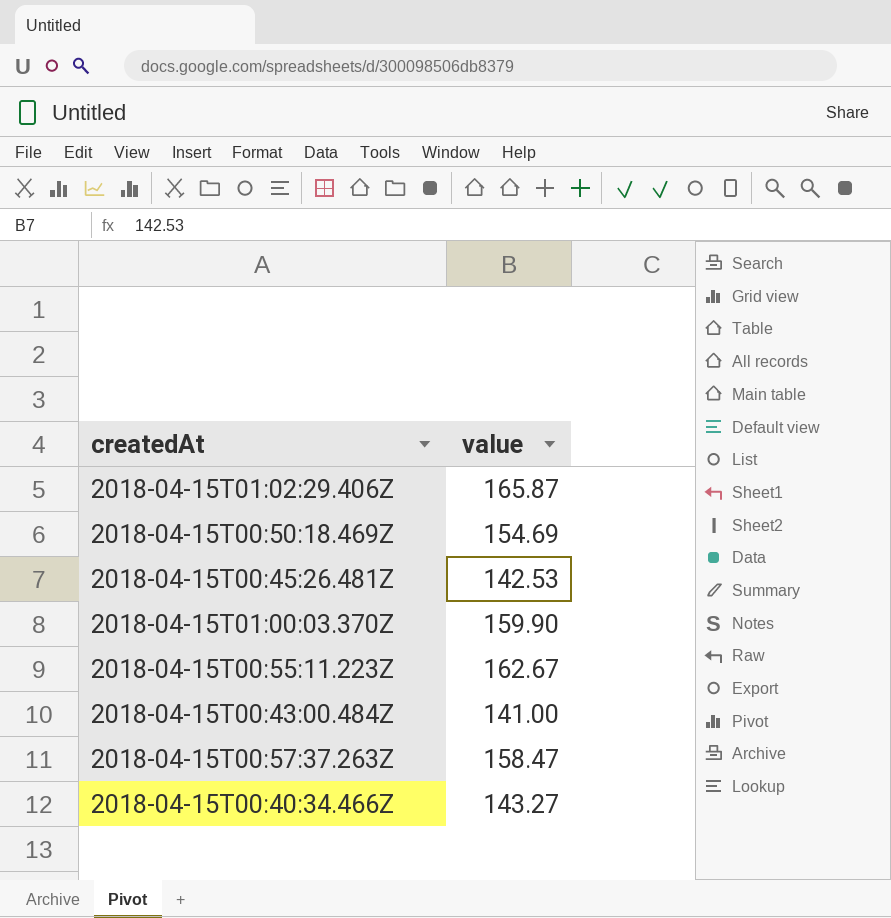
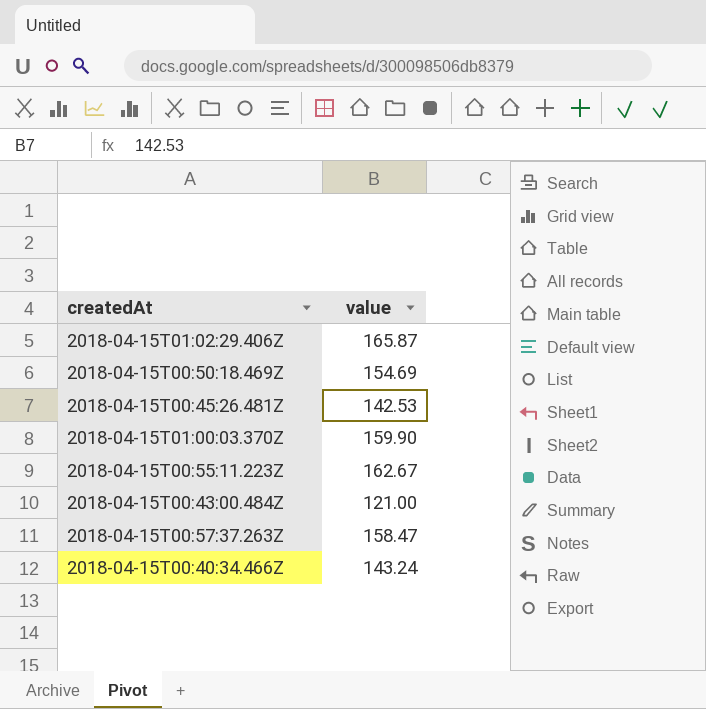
2018-04-15T00:43:00.484Z | value: 141.00 -> 121.00
2018-04-15T00:40:34.466Z | value: 143.27 -> 143.24

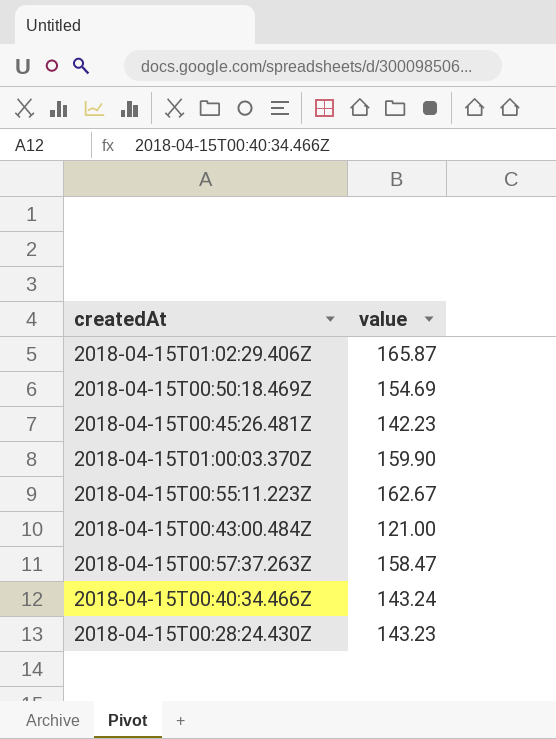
2018-04-15T00:45:26.481Z | value: 142.53 -> 142.23
row 2018-04-15T00:28:24.430Z: none -> 143.23

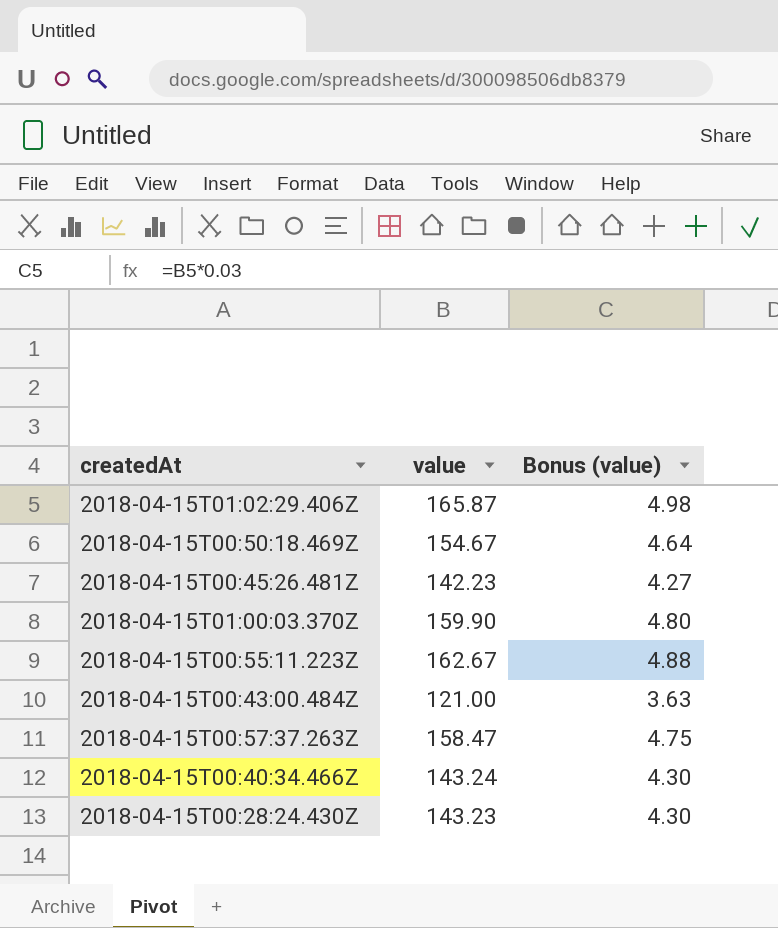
column Bonus (value) | formula: none -> [value] * 0.03
2018-04-15T00:50:18.469Z | value: 154.69 -> 154.67

